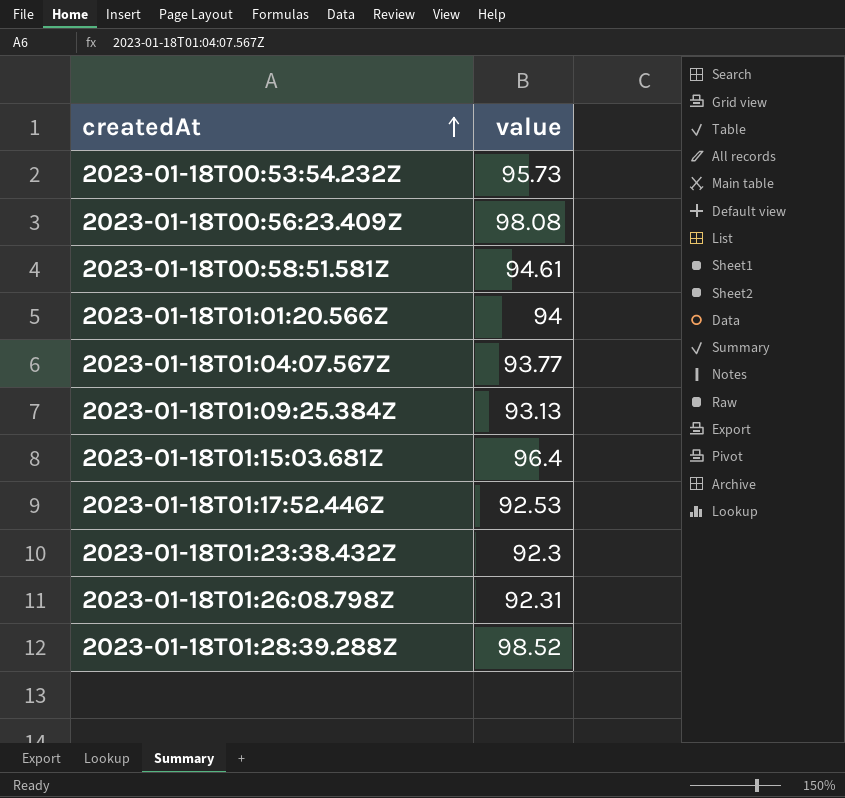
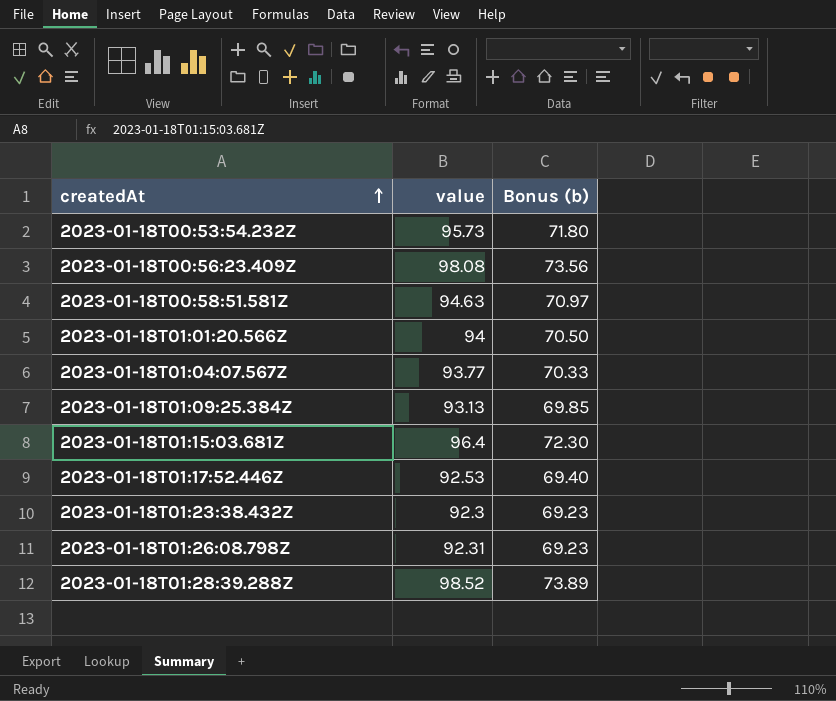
column Bonus (b) | formula: none -> [value] * 0.75
2023-01-18T00:58:51.581Z | value: 94.61 -> 94.63

